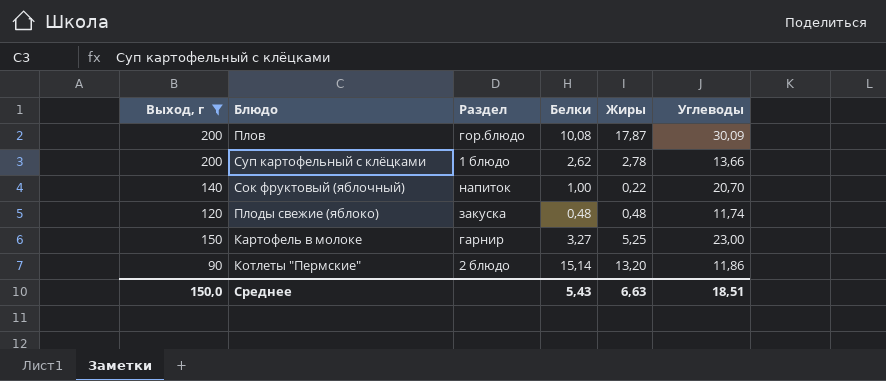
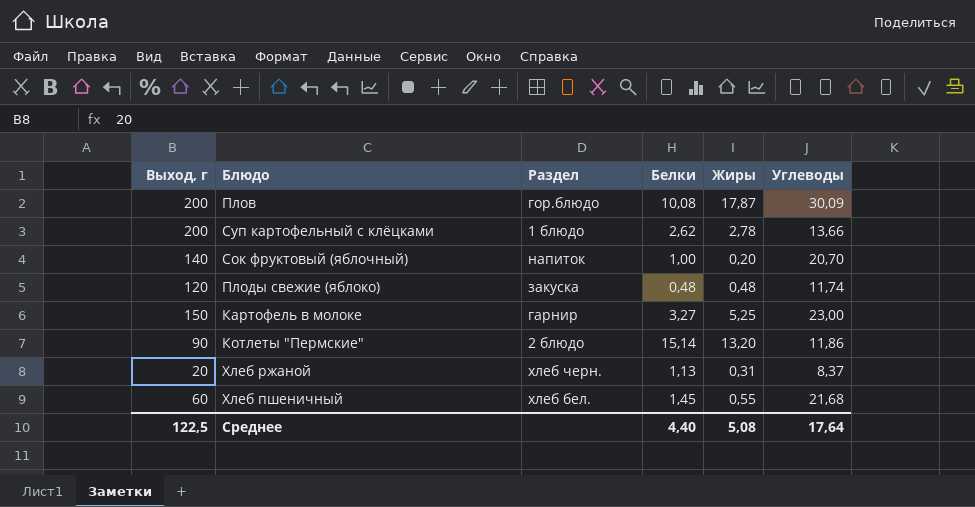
filter: Выход, г >= 90 -> none
Сок фруктовый (яблочный) | Жиры: 0,22 -> 0,20
Среднее | Выход, г: 150,0 -> 122,5
Среднее | Белки: 5,43 -> 4,40
Среднее | Жиры: 6,63 -> 5,08
Среднее | Углеводы: 18,51 -> 17,64

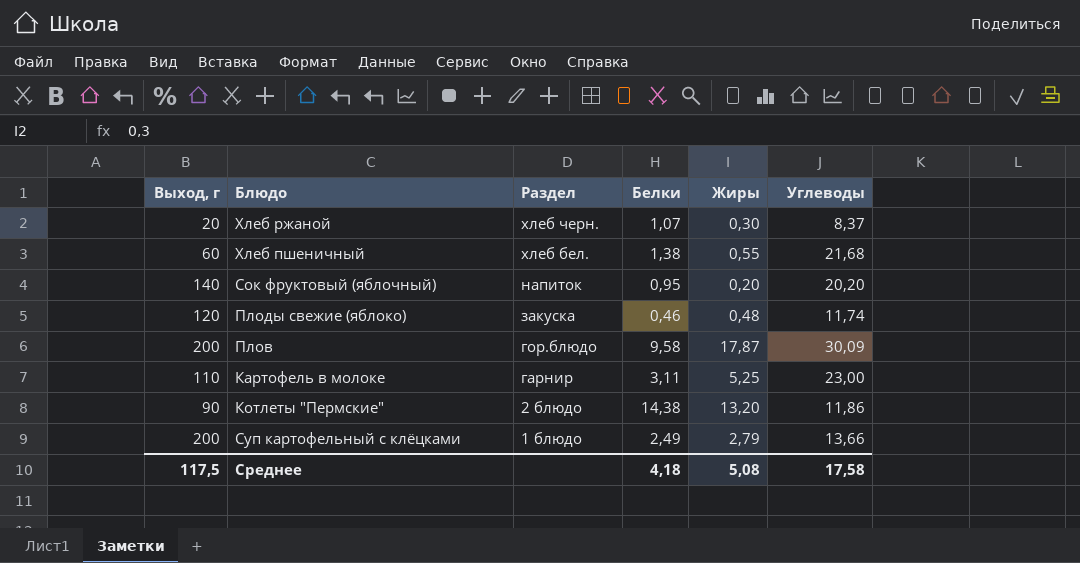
row order: none -> Раздел descending
Хлеб ржаной | Белки: 1,13 -> 1,07
Хлеб ржаной | Жиры: 0,31 -> 0,30
Хлеб пшеничный | Белки: 1,45 -> 1,38
Сок фруктовый (яблочный) | Белки: 1,00 -> 0,95
Сок фруктовый (яблочный) | Углеводы: 20,70 -> 20,20
Плоды свежие (яблоко) | Белки: 0,48 -> 0,46
Плов | Белки: 10,08 -> 9,58
Картофель в молоке | Выход, г: 150 -> 110
Картофель в молоке | Белки: 3,27 -> 3,11
Котлеты "Пермские" | Белки: 15,14 -> 14,38
Суп картофельный с клёцками | Белки: 2,62 -> 2,49
Суп картофельный с клёцками | Жиры: 2,78 -> 2,79
Среднее | Выход, г: 122,5 -> 117,5
Среднее | Белки: 4,40 -> 4,18
Среднее | Углеводы: 17,64 -> 17,58

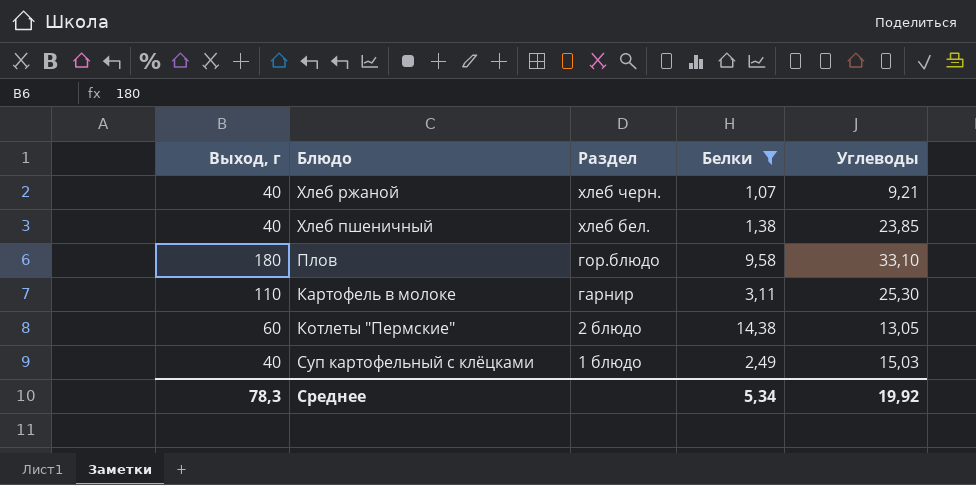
filter: none -> Белки >= 1,07
column Жиры | position: 5 -> none
Хлеб ржаной | Выход, г: 20 -> 40
Хлеб ржаной | Углеводы: 8,37 -> 9,21
Хлеб пшеничный | Выход, г: 60 -> 40
Хлеб пшеничный | Углеводы: 21,68 -> 23,85
Плов | Выход, г: 200 -> 180
Плов | Углеводы: 30,09 -> 33,10
Картофель в молоке | Углеводы: 23,00 -> 25,30
Котлеты "Пермские" | Выход, г: 90 -> 60
Котлеты "Пермские" | Углеводы: 11,86 -> 13,05
Суп картофельный с клёцками | Выход, г: 200 -> 40
Суп картофельный с клёцками | Углеводы: 13,66 -> 15,03
Среднее | Выход, г: 117,5 -> 78,3
Среднее | Белки: 4,18 -> 5,34
Среднее | Углеводы: 17,58 -> 19,92

